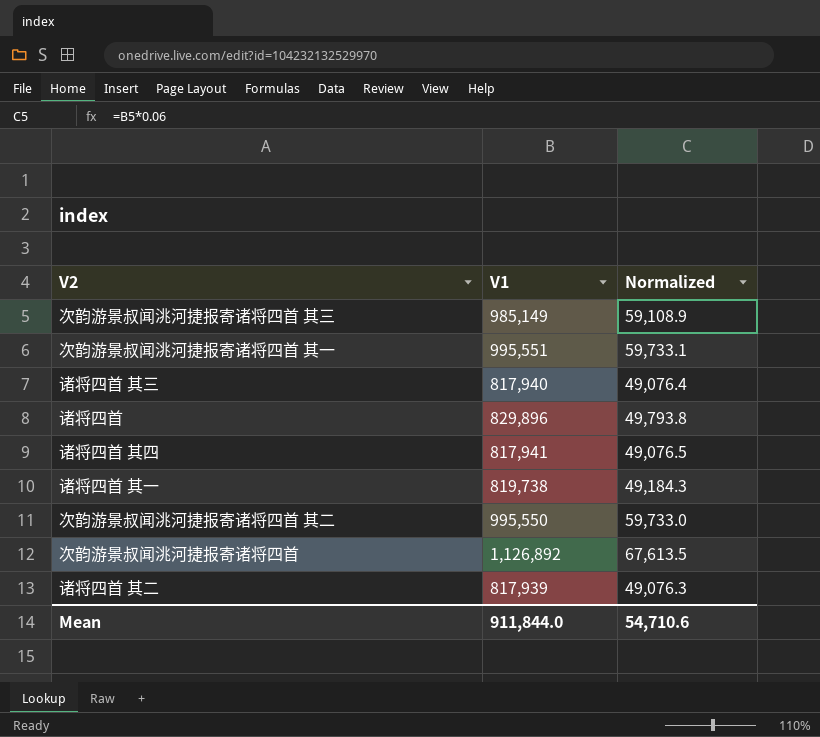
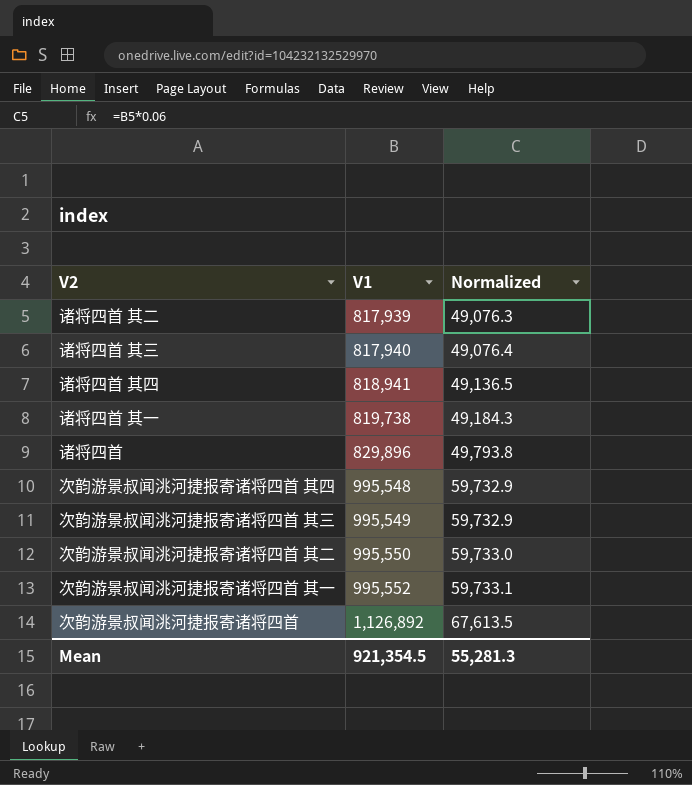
row order: none -> V1 ascending
诸将四首 其四 | V1: 817,941 -> 818,941
诸将四首 其四 | Normalized: 49,076.5 -> 49,136.5
row 次韵游景叔闻洮河捷报寄诸将四首 其四: none -> 995,548 | 59,732.9
次韵游景叔闻洮河捷报寄诸将四首 其三 | V1: 985,149 -> 995,549
次韵游景叔闻洮河捷报寄诸将四首 其三 | Normalized: 59,108.9 -> 59,732.9
次韵游景叔闻洮河捷报寄诸将四首 其一 | V1: 995,551 -> 995,552
Mean | V1: 911,844.0 -> 921,354.5
Mean | Normalized: 54,710.6 -> 55,281.3

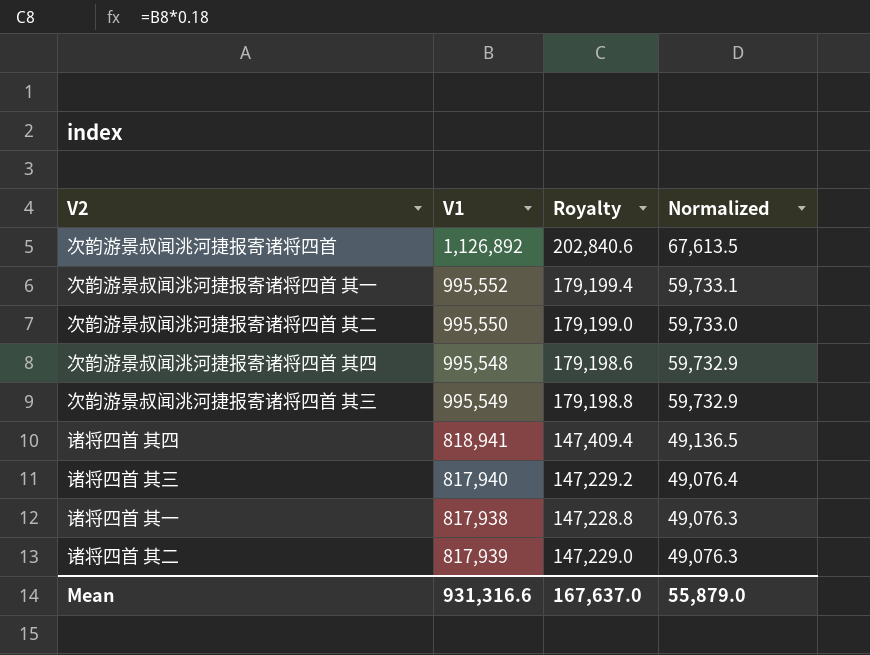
row order: V1 ascending -> Normalized descending
column Royalty | formula: none -> [V1] * 0.18
row 诸将四首: 829,896 | 49,793.8 -> none
诸将四首 其一 | V1: 819,738 -> 817,938
诸将四首 其一 | Normalized: 49,184.3 -> 49,076.3
Mean | V1: 921,354.5 -> 931,316.6
Mean | Normalized: 55,281.3 -> 55,879.0

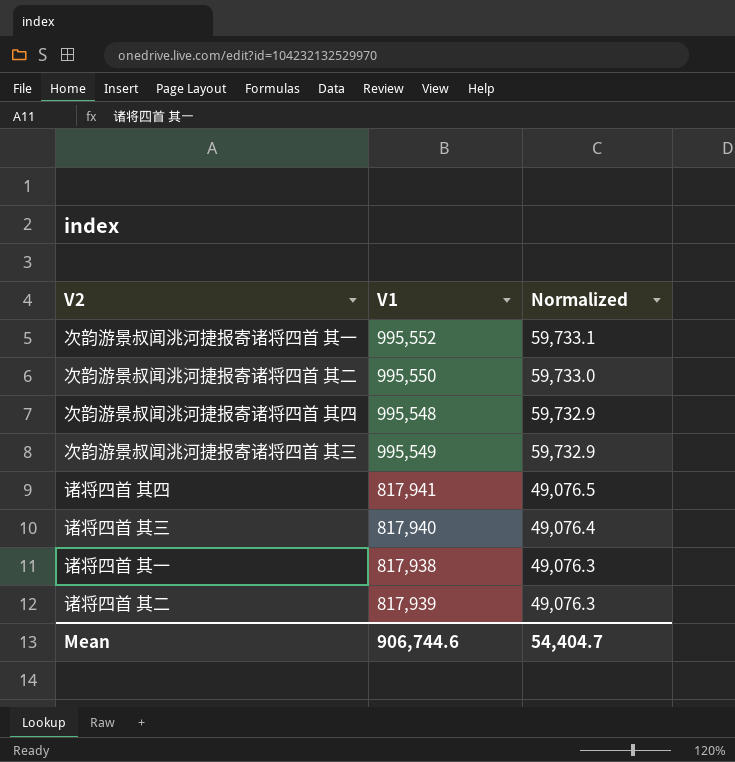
column Royalty | formula: [V1] * 0.18 -> none
row 次韵游景叔闻洮河捷报寄诸将四首: 1,126,892 | 202,840.6 | 67,613.5 -> none
诸将四首 其四 | V1: 818,941 -> 817,941
诸将四首 其四 | Normalized: 49,136.5 -> 49,076.5
Mean | V1: 931,316.6 -> 906,744.6
Mean | Normalized: 55,879.0 -> 54,404.7

